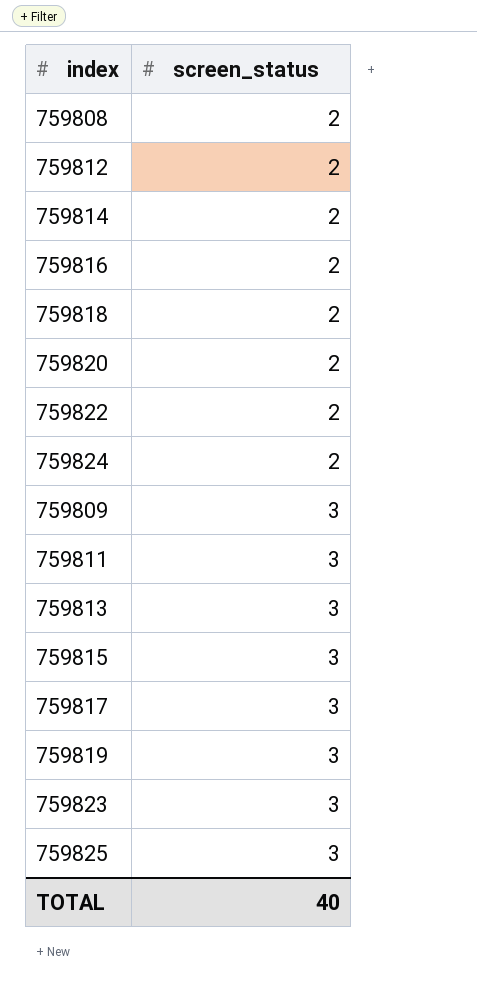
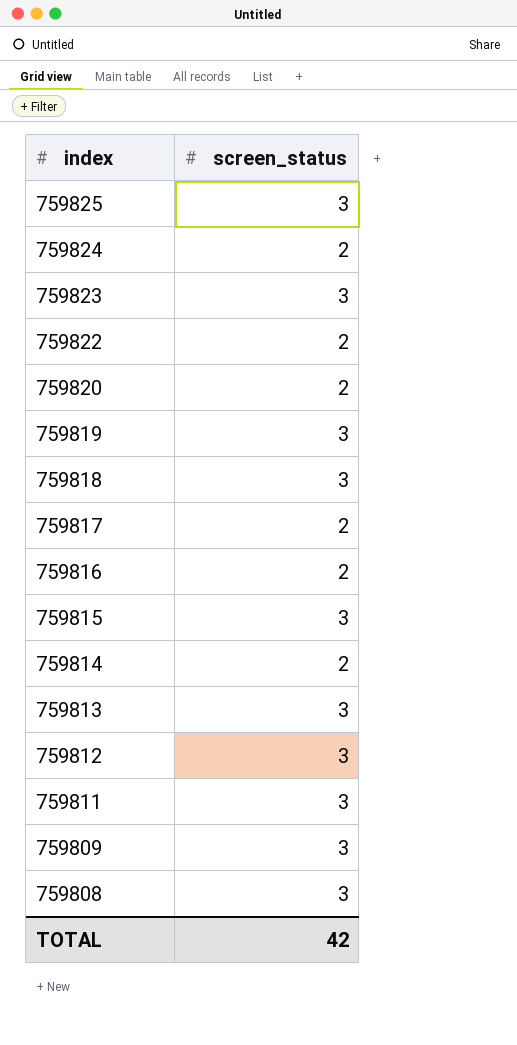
row order: screen_status ascending -> index descending
759818 | screen_status: 2 -> 3
759817 | screen_status: 3 -> 2
759812 | screen_status: 2 -> 3
759808 | screen_status: 2 -> 3
TOTAL | screen_status: 40 -> 42

